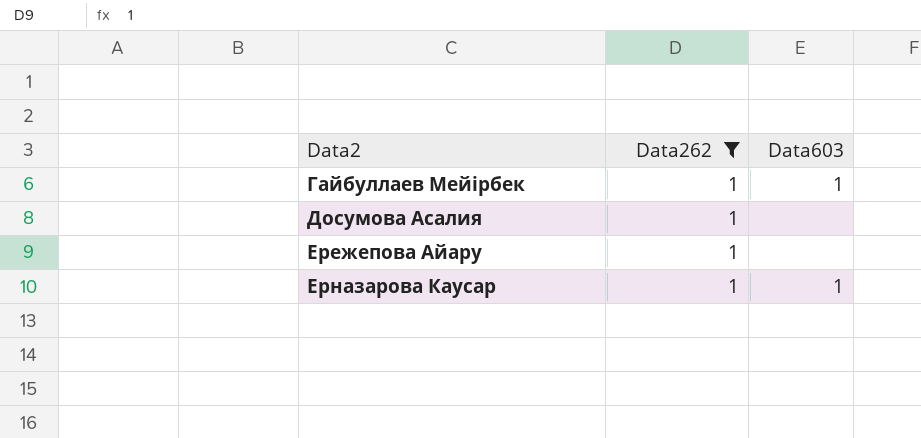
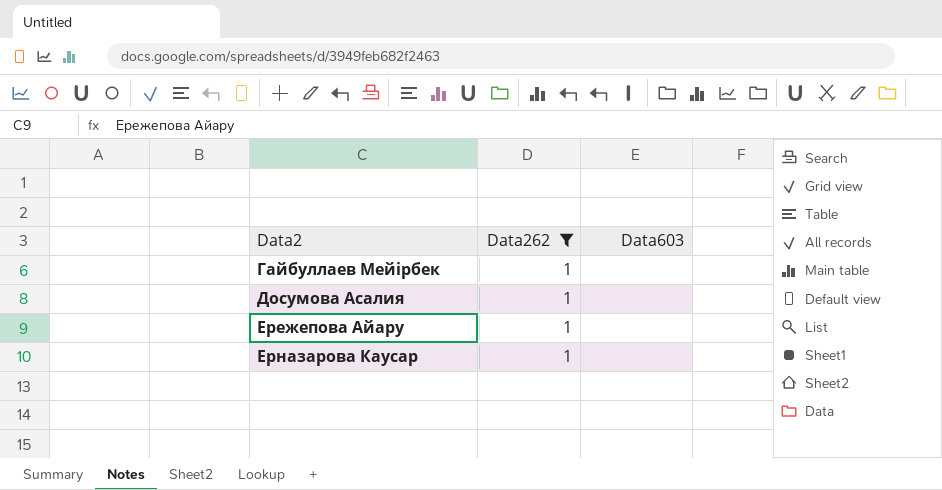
Гайбуллаев Мейірбек | Data603: 1 -> none
Ерназарова Каусар | Data603: 1 -> none

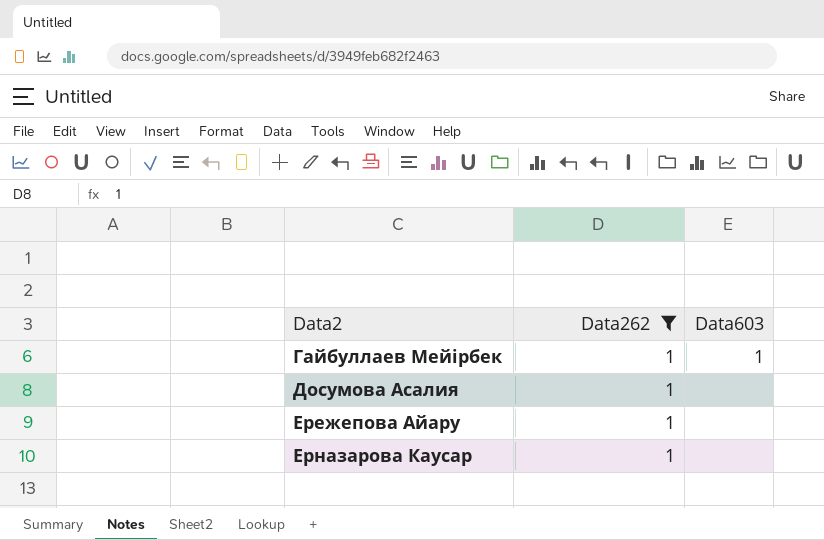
Гайбуллаев Мейірбек | Data603: none -> 1

